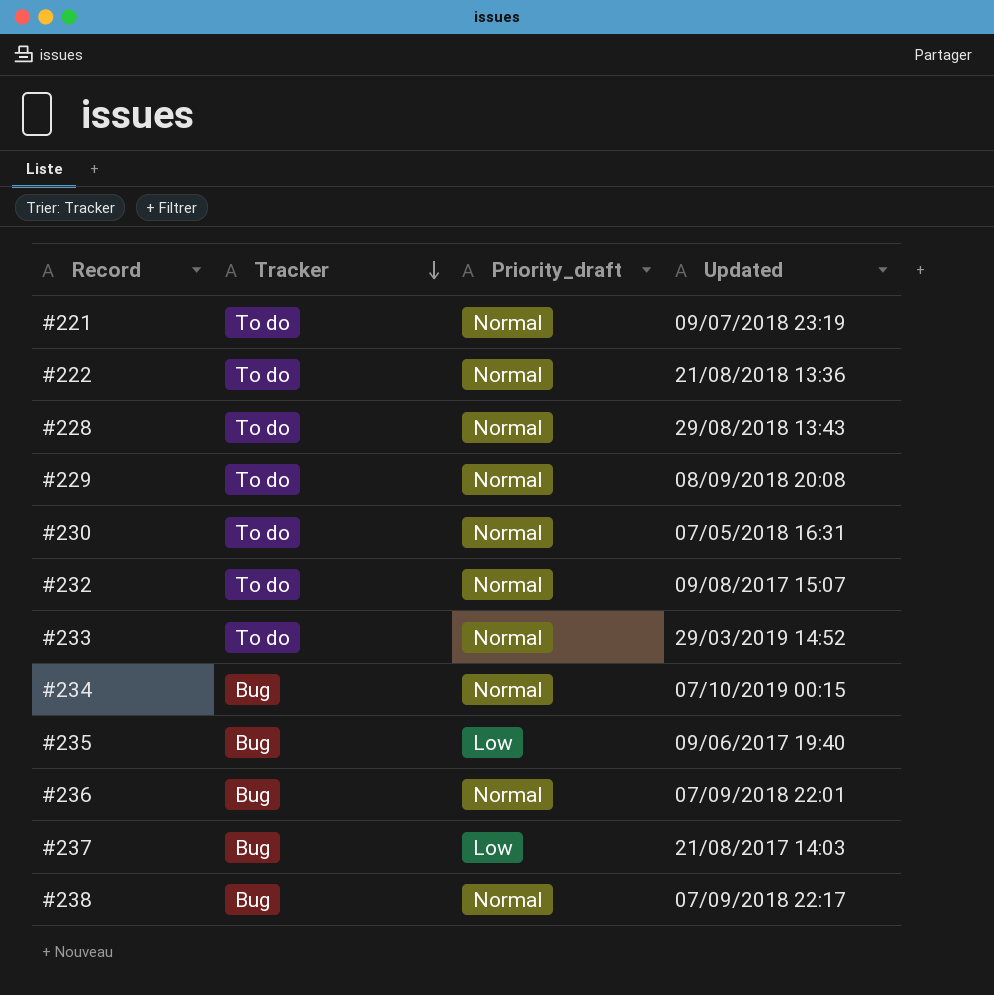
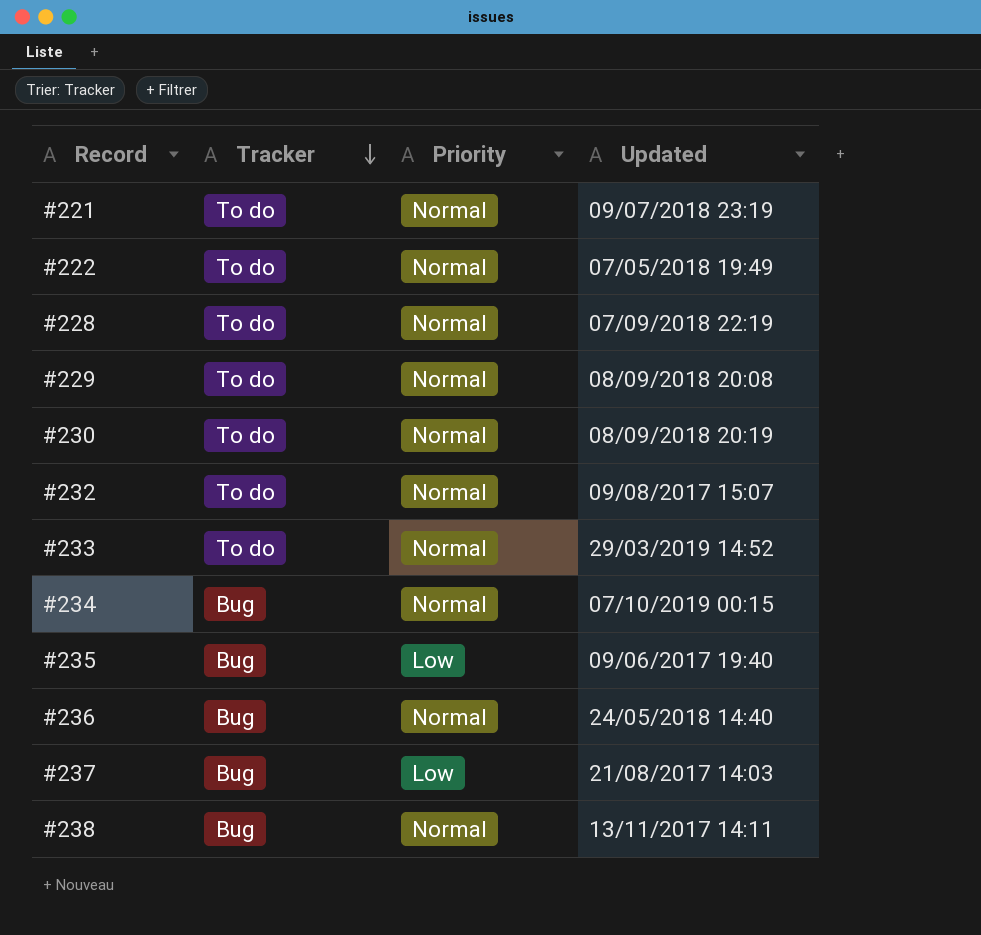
column name: Priority_draft -> Priority
#222 | Updated: 21/08/2018 13:36 -> 07/05/2018 19:49
#228 | Updated: 29/08/2018 13:43 -> 07/09/2018 22:19
#230 | Updated: 07/05/2018 16:31 -> 08/09/2018 20:19
#236 | Updated: 07/09/2018 22:01 -> 24/05/2018 14:40
#238 | Updated: 07/09/2018 22:17 -> 13/11/2017 14:11

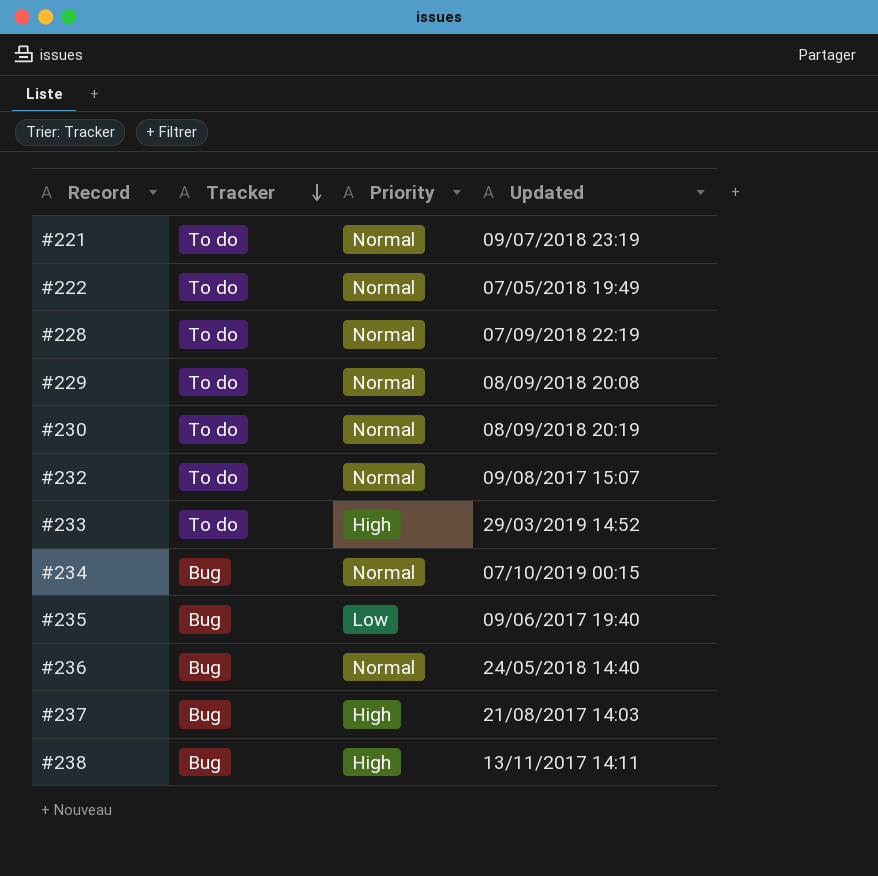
#233 | Priority: Normal -> High
#237 | Priority: Low -> High
#238 | Priority: Normal -> High

